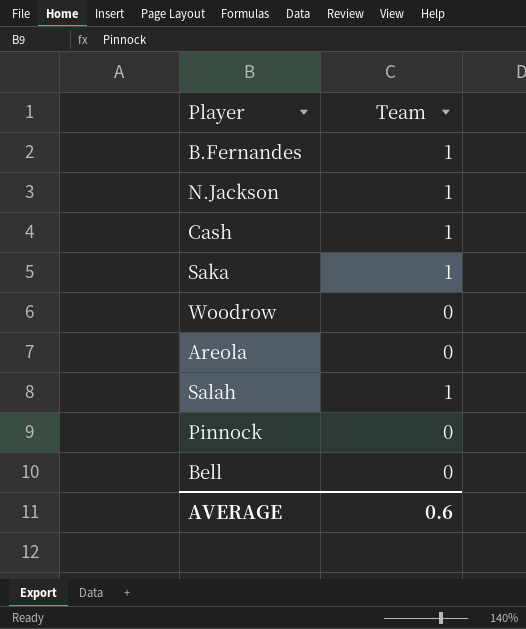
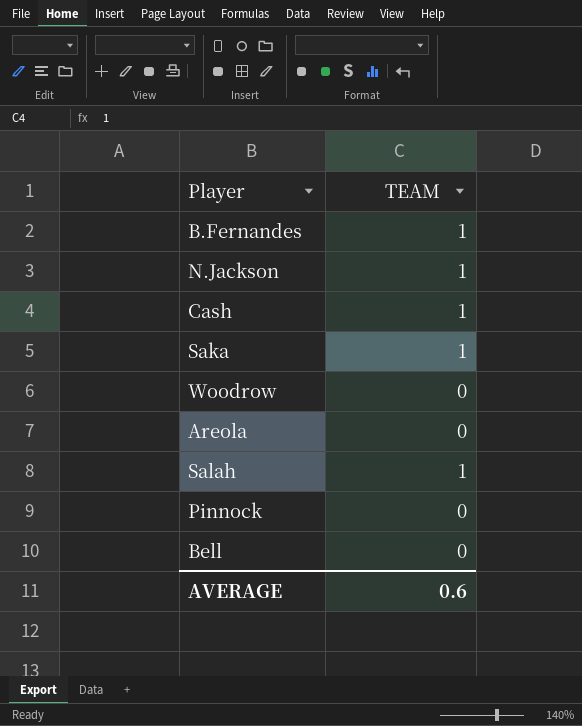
column name: Team -> TEAM

